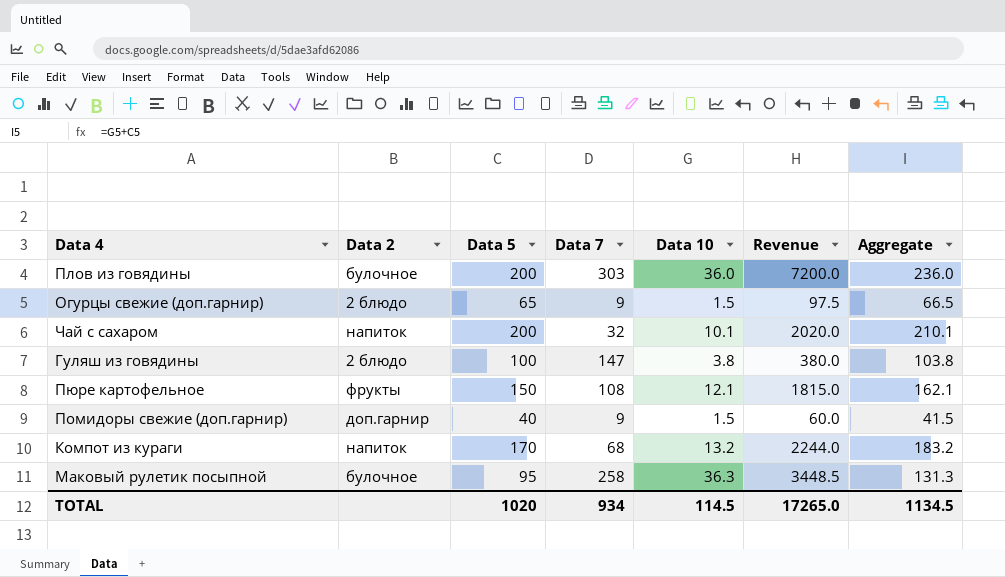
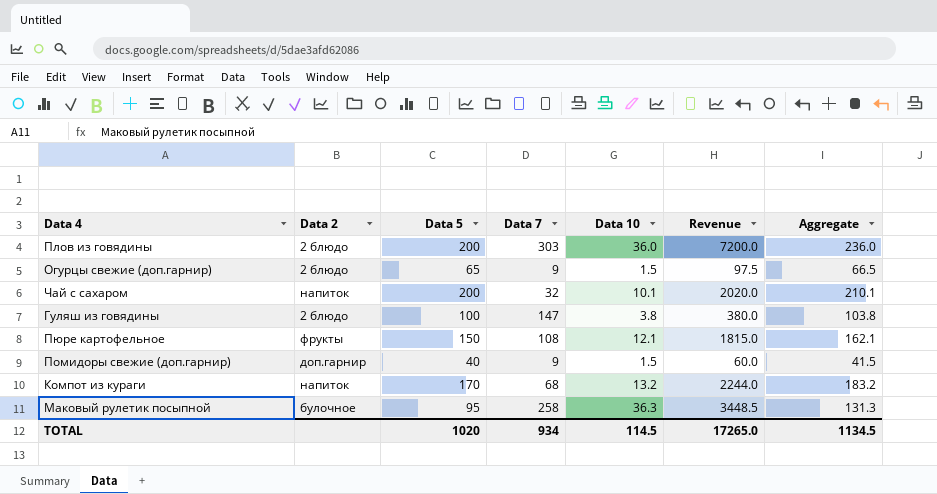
Плов из говядины | Data 2: булочное -> 2 блюдо

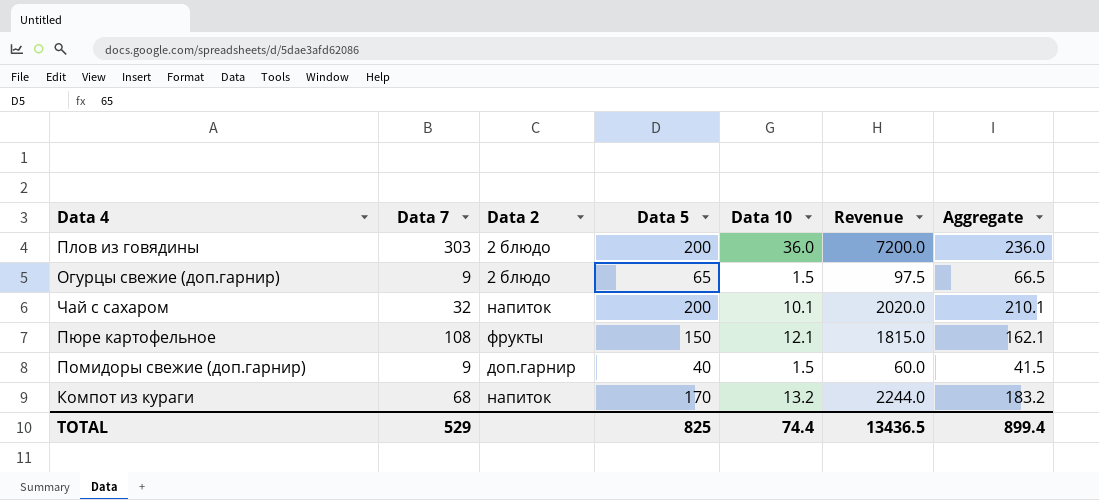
column Data 7 | position: 4 -> 2
row Гуляш из говядины: 2 блюдо | 100 | 147 | 3.8 | 380.0 | 103.8 -> none
row Маковый рулетик посыпной: булочное | 95 | 258 | 36.3 | 3448.5 | 131.3 -> none
TOTAL | Data 7: 934 -> 529
TOTAL | Data 5: 1020 -> 825
TOTAL | Data 10: 114.5 -> 74.4
TOTAL | Revenue: 17265.0 -> 13436.5
TOTAL | Aggregate: 1134.5 -> 899.4

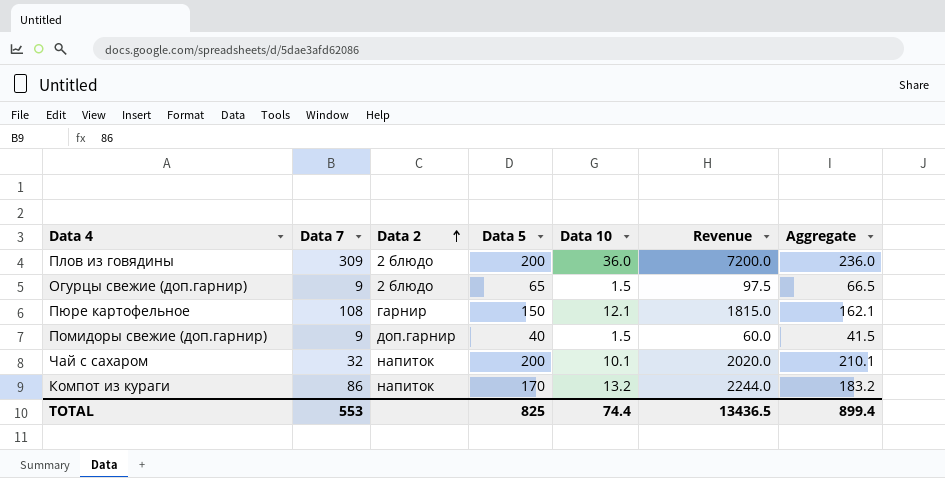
row order: none -> Data 2 ascending
Плов из говядины | Data 7: 303 -> 309
Пюре картофельное | Data 2: фрукты -> гарнир
Компот из кураги | Data 7: 68 -> 86
TOTAL | Data 7: 529 -> 553

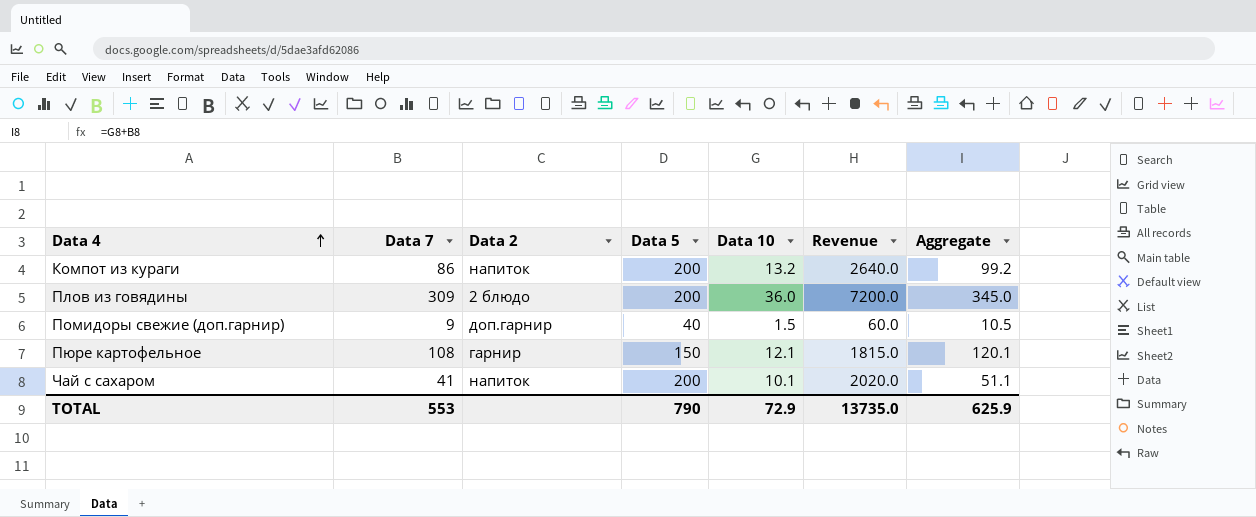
row order: Data 2 ascending -> Data 4 ascending
column Aggregate | formula: [Data 5] + [Data 10] -> [Data 7] + [Data 10]
row Огурцы свежие (доп.гарнир): 9 | 2 блюдо | 65 | 1.5 | 97.5 | 66.5 -> none
Компот из кураги | Data 5: 170 -> 200
Компот из кураги | Revenue: 2244.0 -> 2640.0
Чай с сахаром | Data 7: 32 -> 41
TOTAL | Data 5: 825 -> 790
TOTAL | Data 10: 74.4 -> 72.9
TOTAL | Revenue: 13436.5 -> 13735.0
TOTAL | Aggregate: 899.4 -> 625.9

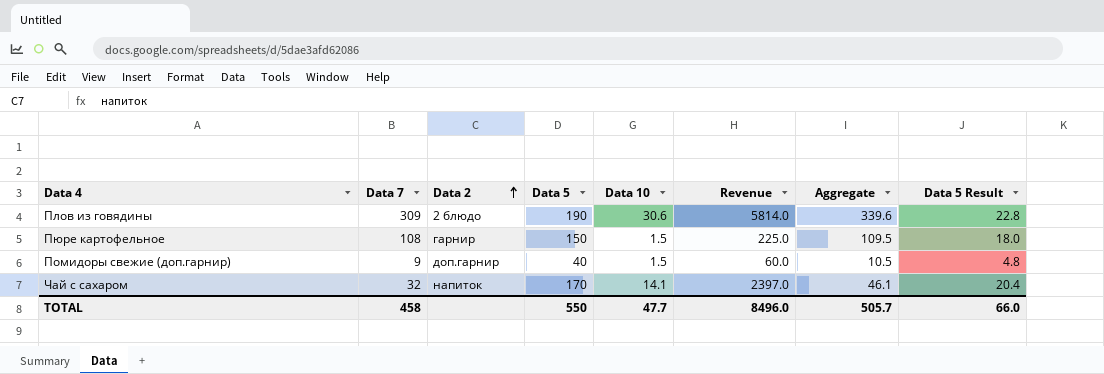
row order: Data 4 ascending -> Data 2 ascending
column Data 5 Result | formula: none -> [Data 5] * 0.12
row Компот из кураги: 86 | напиток | 200 | 13.2 | 2640.0 | 99.2 -> none
Плов из говядины | Data 5: 200 -> 190
Плов из говядины | Data 10: 36.0 -> 30.6
Плов из говядины | Revenue: 7200.0 -> 5814.0
Плов из говядины | Aggregate: 345.0 -> 339.6
Пюре картофельное | Data 10: 12.1 -> 1.5
Пюре картофельное | Revenue: 1815.0 -> 225.0
Пюре картофельное | Aggregate: 120.1 -> 109.5
Чай с сахаром | Data 7: 41 -> 32
Чай с сахаром | Data 5: 200 -> 170
Чай с сахаром | Data 10: 10.1 -> 14.1
Чай с сахаром | Revenue: 2020.0 -> 2397.0
Чай с сахаром | Aggregate: 51.1 -> 46.1
TOTAL | Data 7: 553 -> 458
TOTAL | Data 5: 790 -> 550
TOTAL | Data 10: 72.9 -> 47.7
TOTAL | Revenue: 13735.0 -> 8496.0
TOTAL | Aggregate: 625.9 -> 505.7

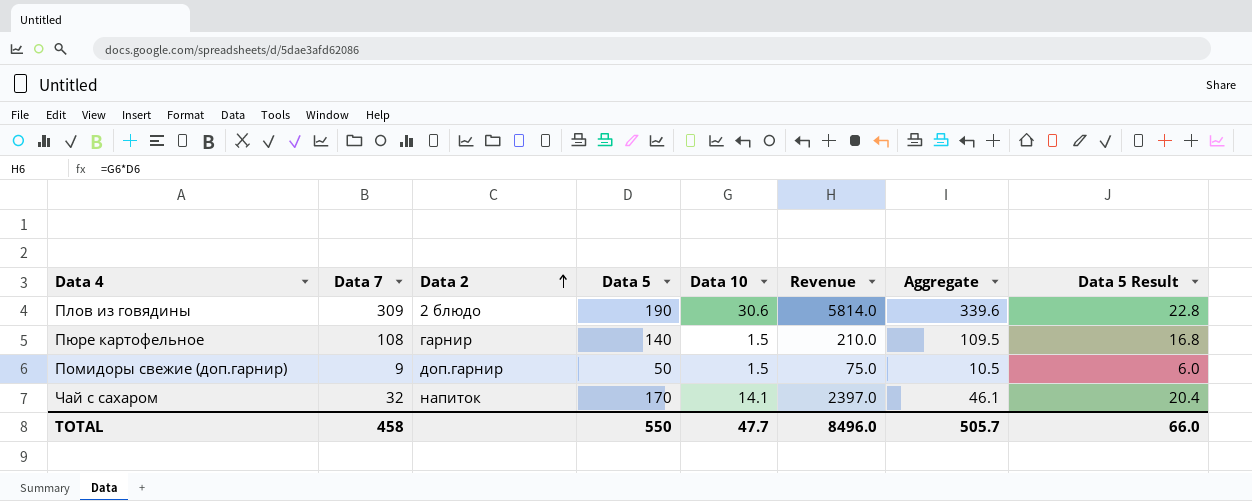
Пюре картофельное | Data 5: 150 -> 140
Пюре картофельное | Revenue: 225.0 -> 210.0
Пюре картофельное | Data 5 Result: 18.0 -> 16.8
Помидоры свежие (доп.гарнир) | Data 5: 40 -> 50
Помидоры свежие (доп.гарнир) | Revenue: 60.0 -> 75.0
Помидоры свежие (доп.гарнир) | Data 5 Result: 4.8 -> 6.0

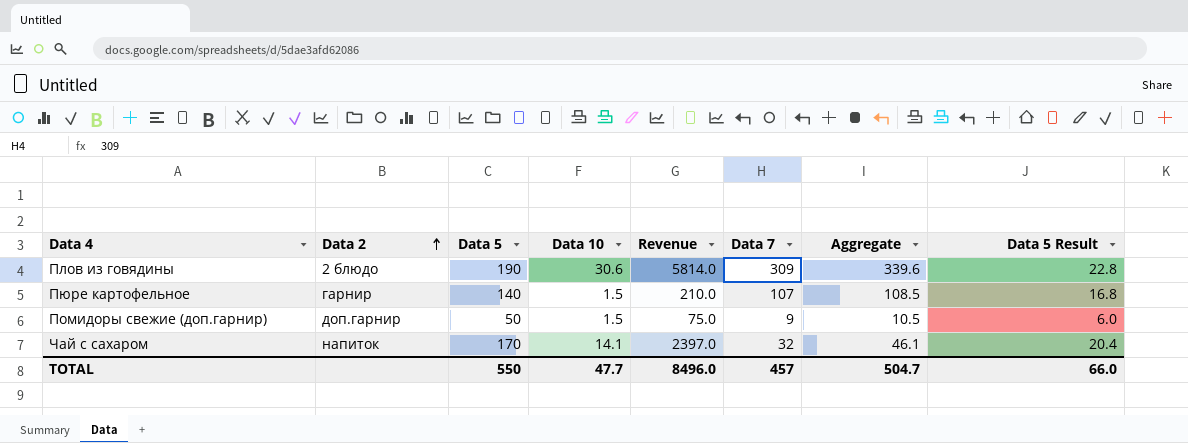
column Data 7 | position: 2 -> 6
Пюре картофельное | Data 7: 108 -> 107
Пюре картофельное | Aggregate: 109.5 -> 108.5
TOTAL | Data 7: 458 -> 457
TOTAL | Aggregate: 505.7 -> 504.7

